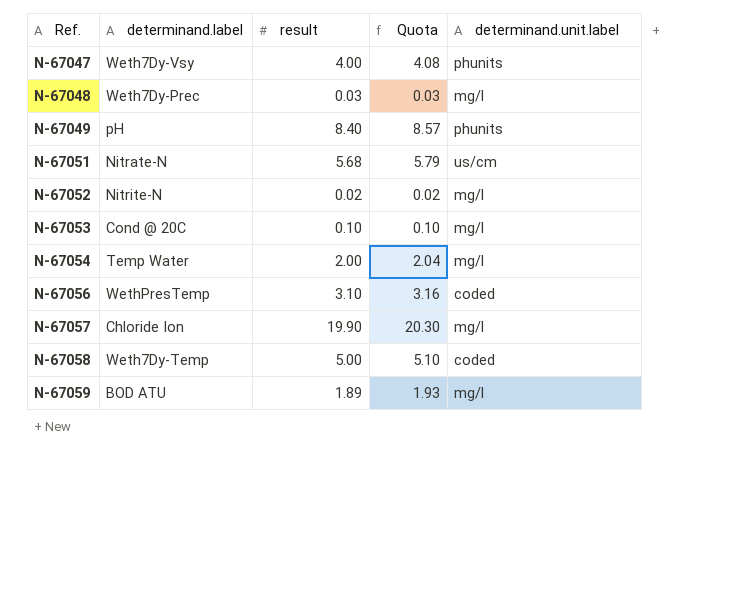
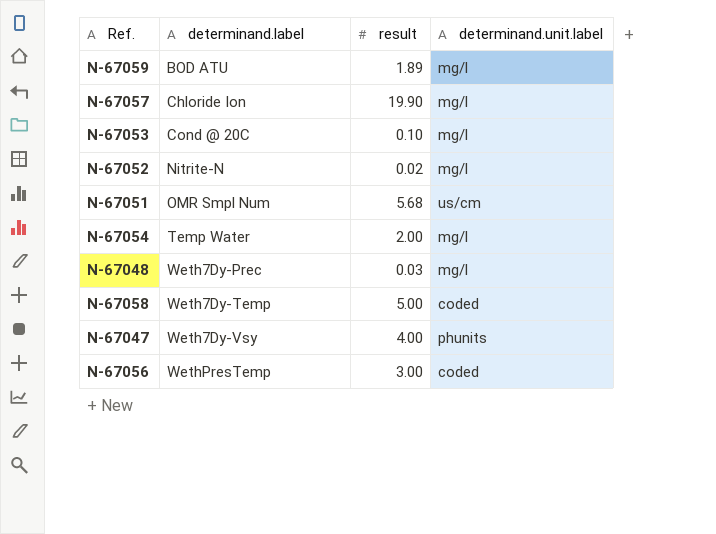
row order: Ref. ascending -> determinand.label ascending
column Quota | formula: [result] * 1.02 -> none
row N-67049: pH | 8.40 | 8.57 | phunits -> none
N-67051 | determinand.label: Nitrate-N -> OMR Smpl Num
N-67056 | result: 3.10 -> 3.00

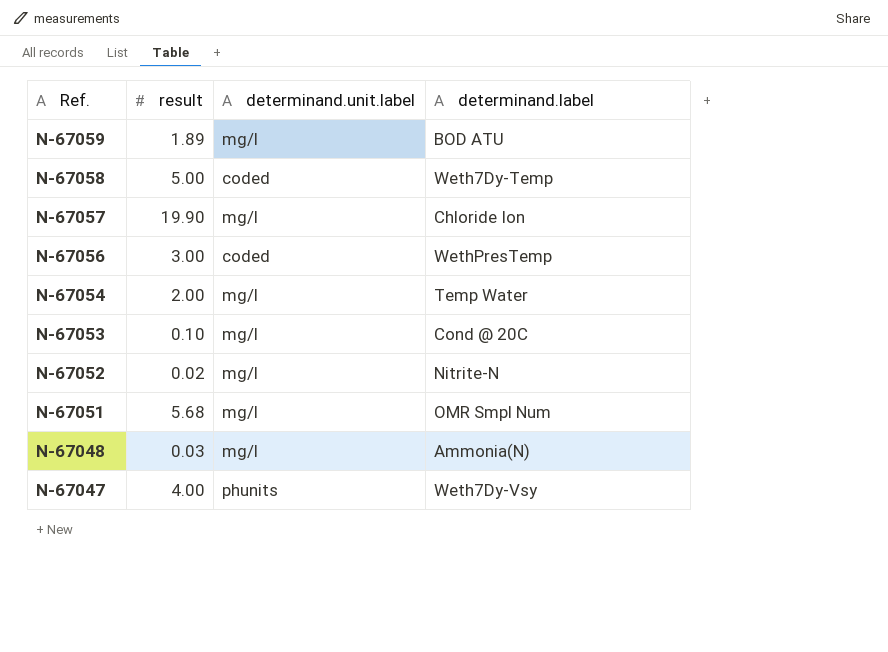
row order: determinand.label ascending -> Ref. descending
column determinand.label | position: 2 -> 4
N-67051 | determinand.unit.label: us/cm -> mg/l
N-67048 | determinand.label: Weth7Dy-Prec -> Ammonia(N)

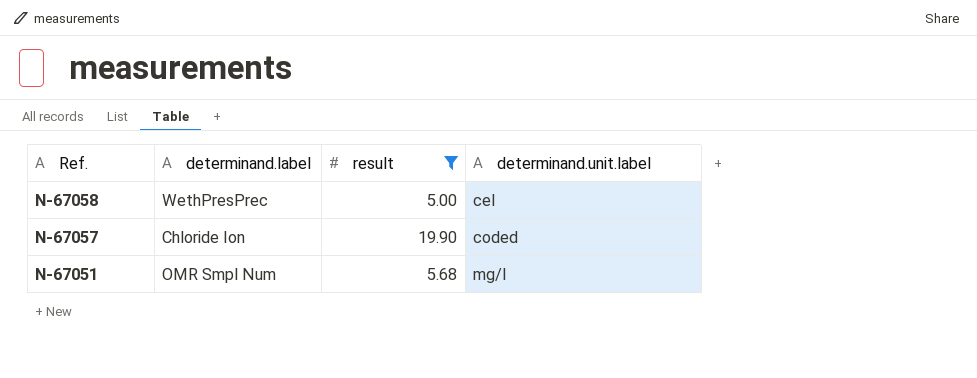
filter: none -> result >= 5.00
column determinand.label | position: 4 -> 2
N-67058 | determinand.label: Weth7Dy-Temp -> WethPresPrec
N-67058 | determinand.unit.label: coded -> cel
N-67057 | determinand.unit.label: mg/l -> coded

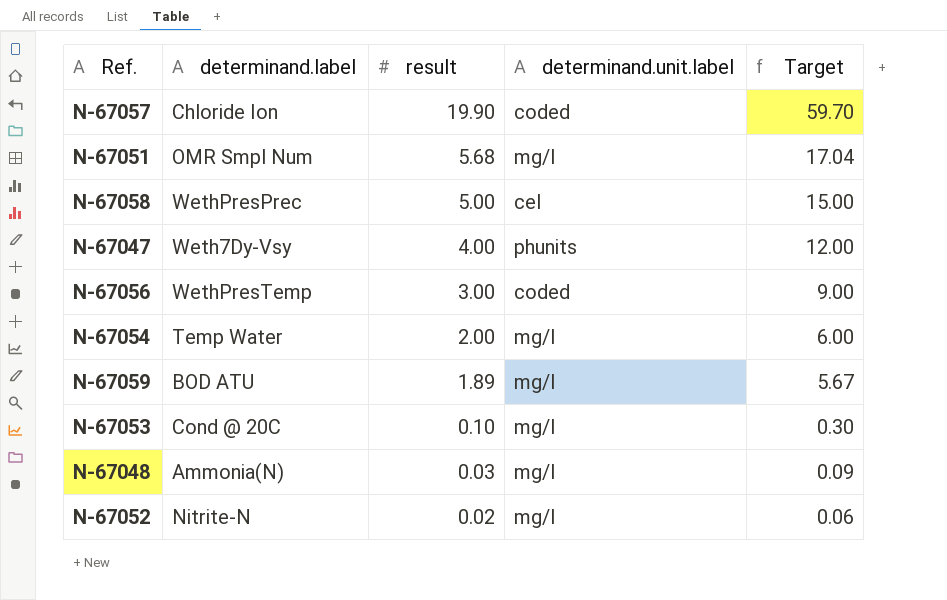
filter: result >= 5.00 -> none
row order: Ref. descending -> result descending
column Target | formula: none -> [result] * 3

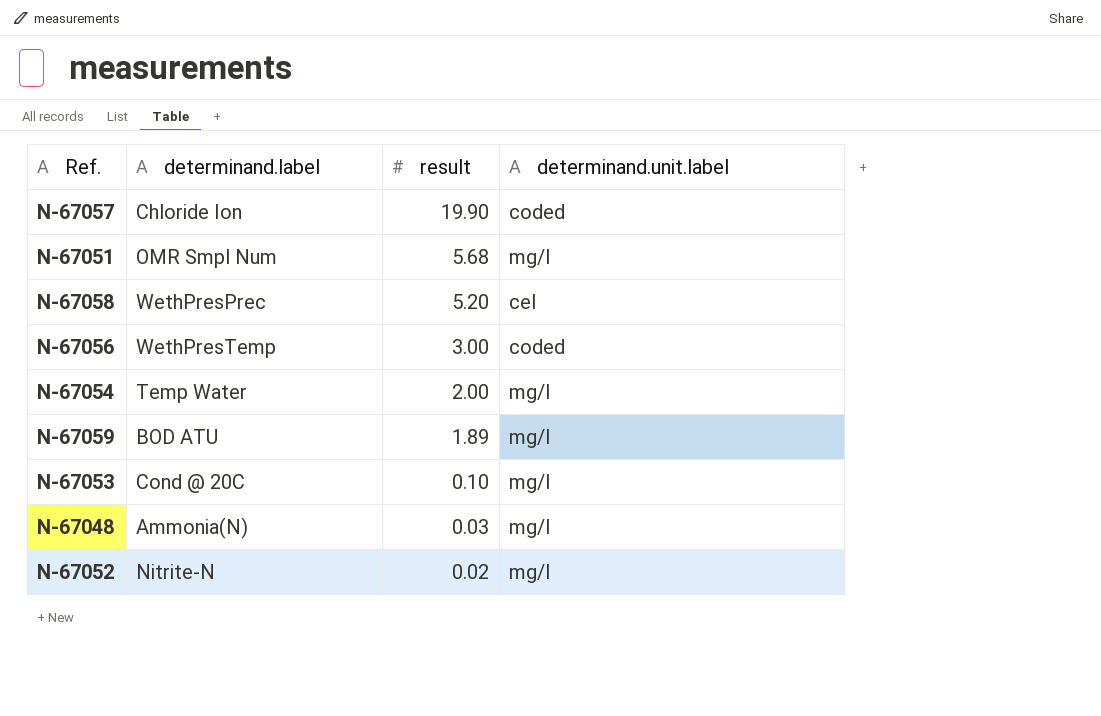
column Target | formula: [result] * 3 -> none
row N-67047: Weth7Dy-Vsy | 4.00 | phunits | 12.00 -> none
N-67058 | result: 5.00 -> 5.20

